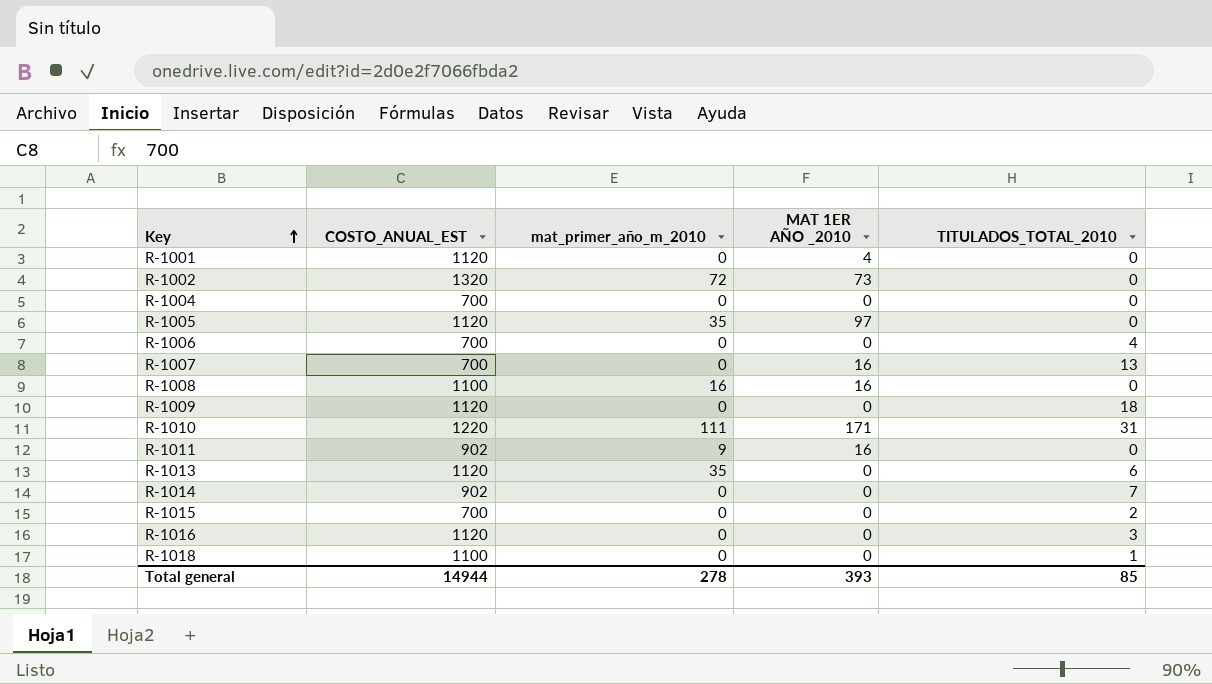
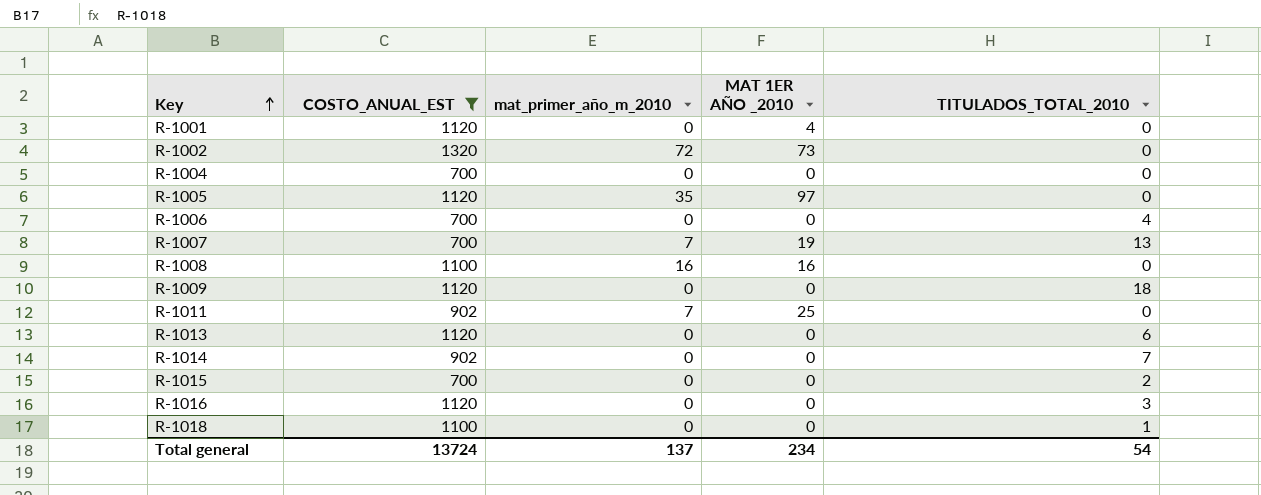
filter: none -> COSTO_ANUAL_EST != 1220
R-1007 | mat_primer_año_m_2010: 0 -> 7
R-1007 | MAT 1ER AÑO _2010: 16 -> 19
R-1011 | mat_primer_año_m_2010: 9 -> 7
R-1011 | MAT 1ER AÑO _2010: 16 -> 25
R-1013 | mat_primer_año_m_2010: 35 -> 0
Total general | COSTO_ANUAL_EST: 14944 -> 13724
Total general | mat_primer_año_m_2010: 278 -> 137
Total general | MAT 1ER AÑO _2010: 393 -> 234
Total general | TITULADOS_TOTAL_2010: 85 -> 54

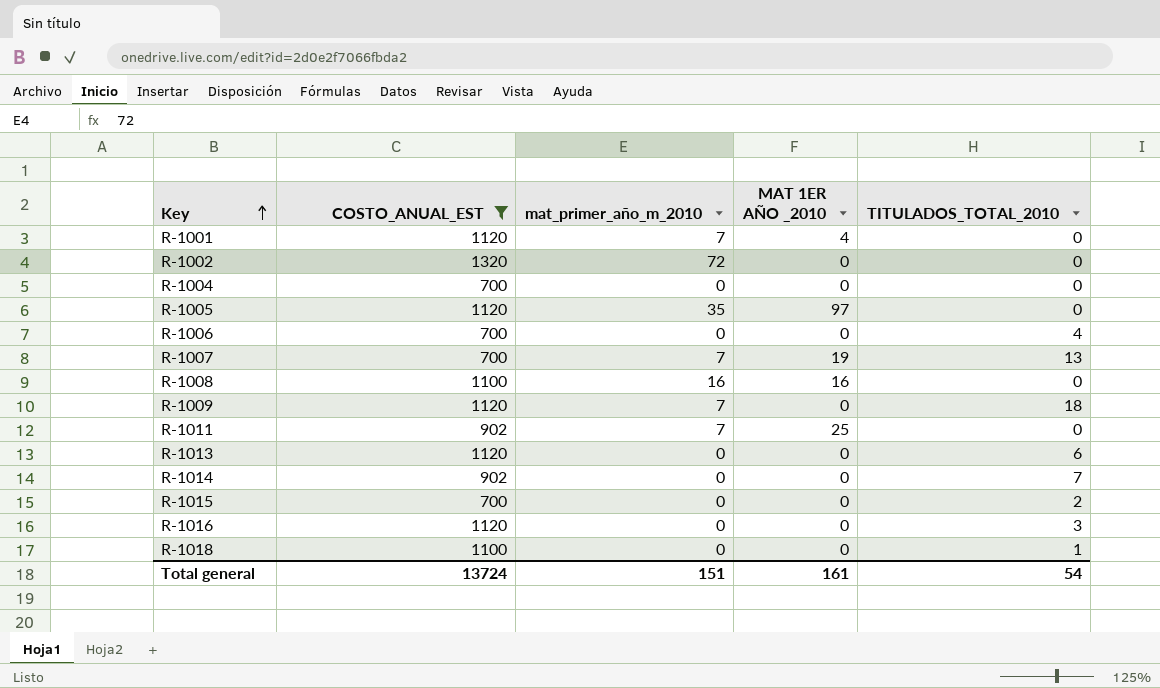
R-1001 | mat_primer_año_m_2010: 0 -> 7
R-1002 | MAT 1ER AÑO _2010: 73 -> 0
R-1009 | mat_primer_año_m_2010: 0 -> 7
Total general | mat_primer_año_m_2010: 137 -> 151
Total general | MAT 1ER AÑO _2010: 234 -> 161

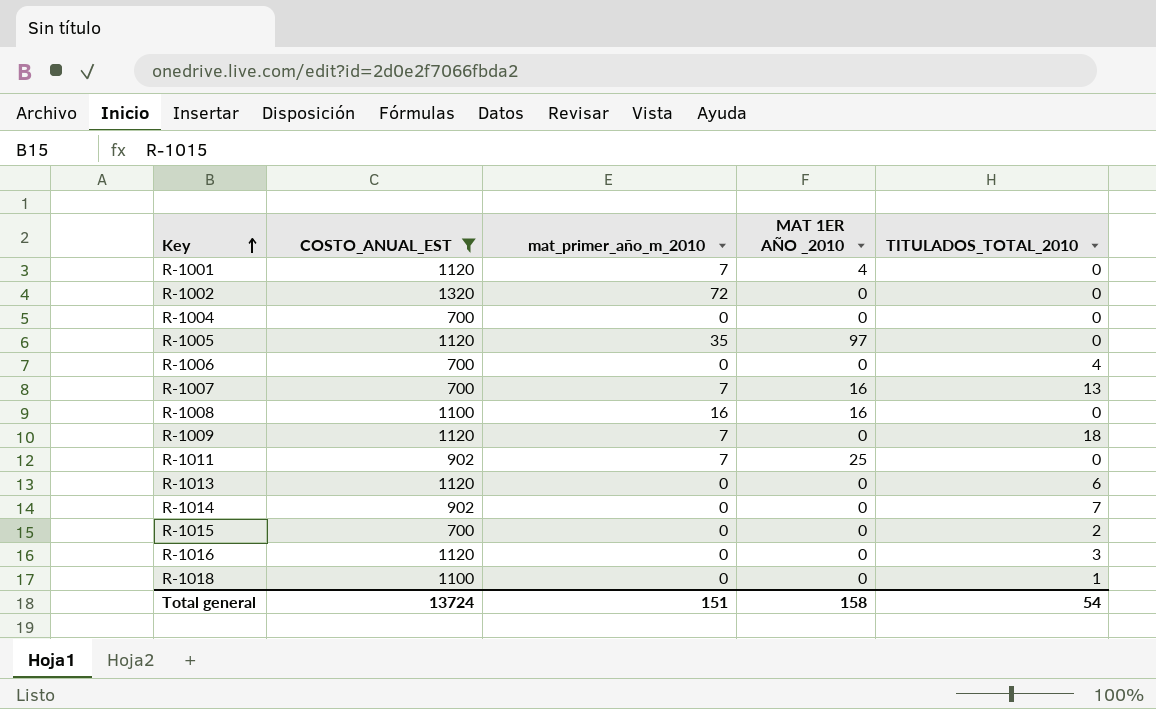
R-1007 | MAT 1ER AÑO _2010: 19 -> 16
Total general | MAT 1ER AÑO _2010: 161 -> 158

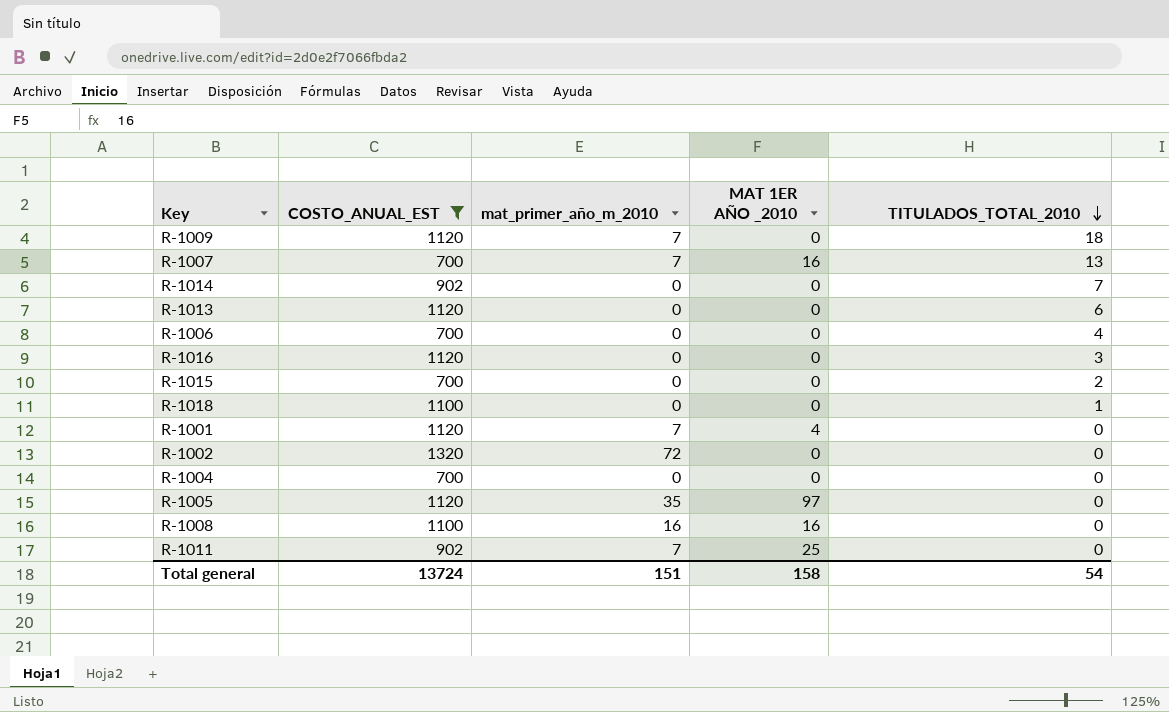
row order: Key ascending -> TITULADOS_TOTAL_2010 descending

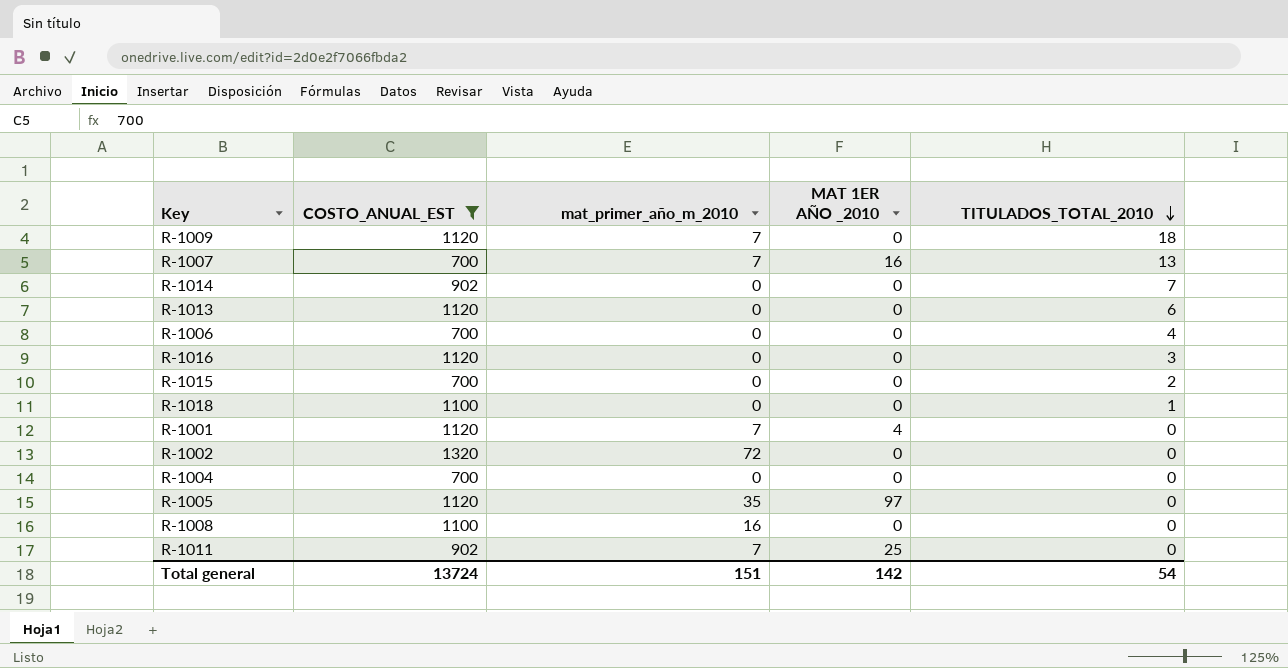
R-1008 | MAT 1ER AÑO _2010: 16 -> 0
Total general | MAT 1ER AÑO _2010: 158 -> 142

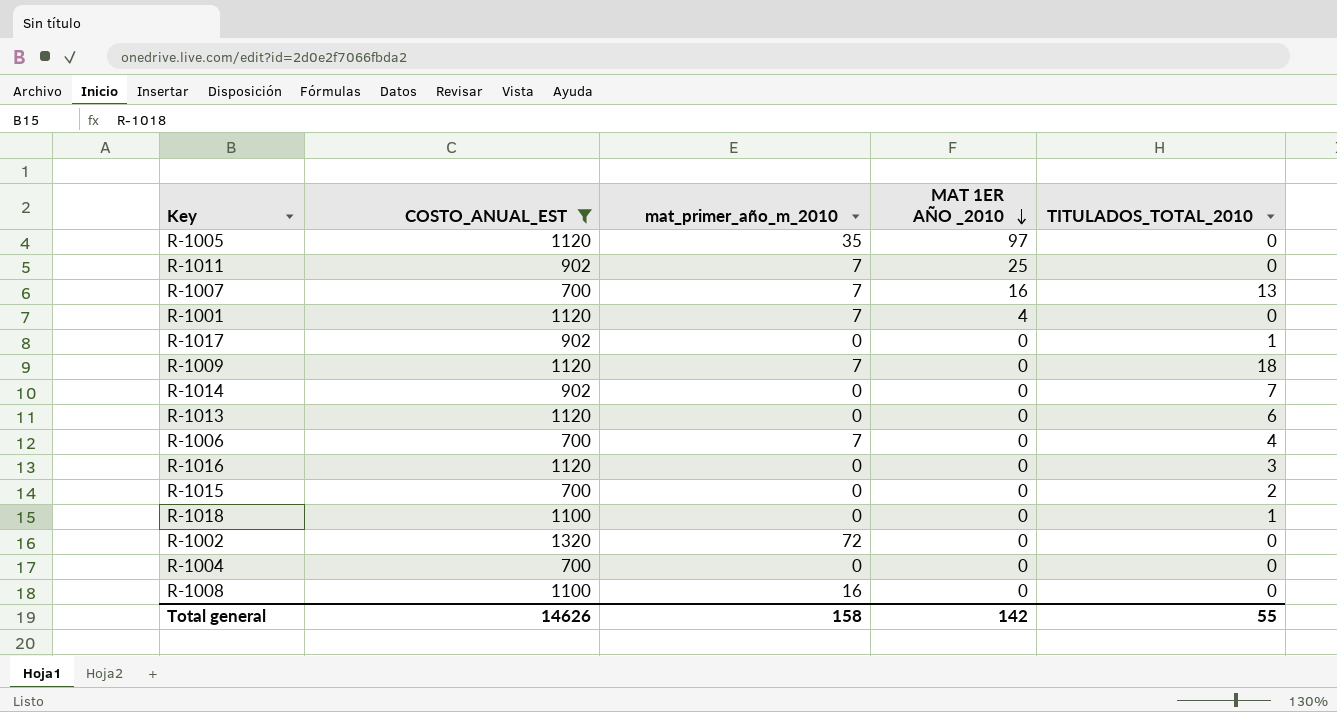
row order: TITULADOS_TOTAL_2010 descending -> MAT 1ER AÑO _2010 descending
row R-1017: none -> 902 | 0 | 0 | 1
R-1006 | mat_primer_año_m_2010: 0 -> 7
Total general | COSTO_ANUAL_EST: 13724 -> 14626
Total general | mat_primer_año_m_2010: 151 -> 158
Total general | TITULADOS_TOTAL_2010: 54 -> 55

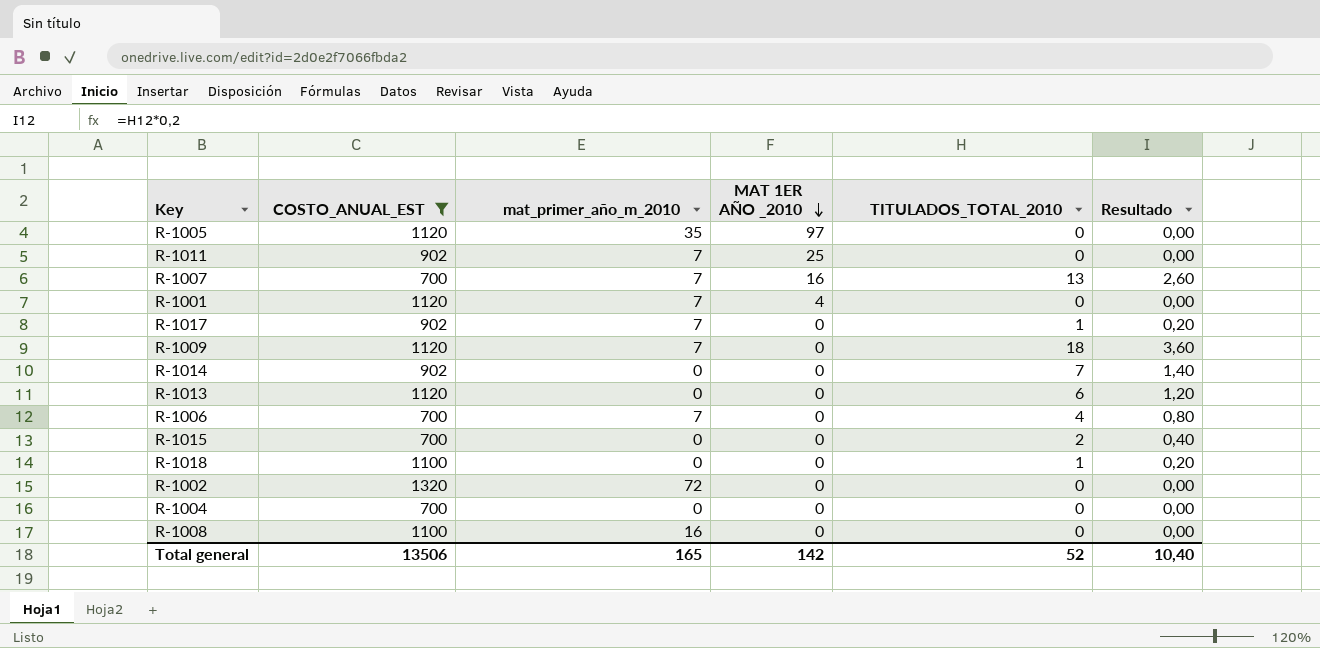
column Resultado | formula: none -> [TITULADOS_TOTAL_2010] * 0,2
row R-1016: 1120 | 0 | 0 | 3 -> none
R-1017 | mat_primer_año_m_2010: 0 -> 7
Total general | COSTO_ANUAL_EST: 14626 -> 13506
Total general | mat_primer_año_m_2010: 158 -> 165
Total general | TITULADOS_TOTAL_2010: 55 -> 52

